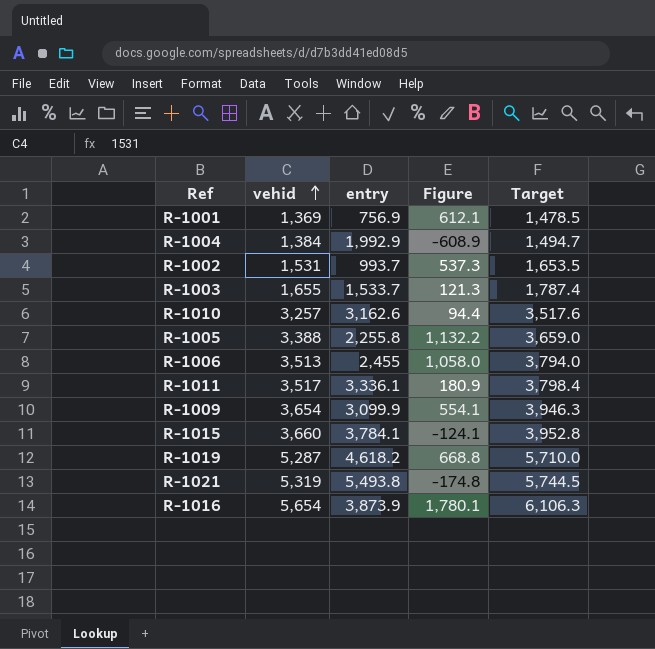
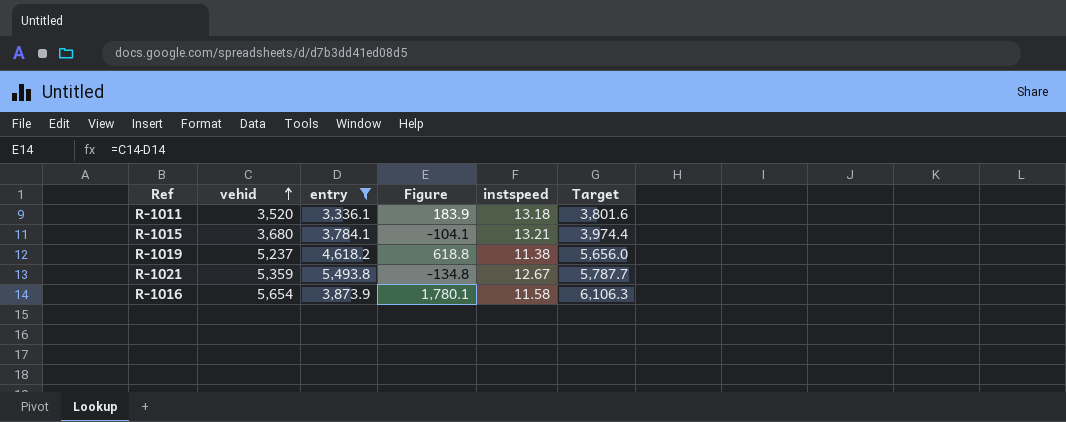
filter: none -> entry >= 3,336.1
column instspeed | position: none -> 5
R-1011 | vehid: 3,517 -> 3,520
R-1011 | Figure: 180.9 -> 183.9
R-1011 | Target: 3,798.4 -> 3,801.6
R-1015 | vehid: 3,660 -> 3,680
R-1015 | Figure: -124.1 -> -104.1
R-1015 | Target: 3,952.8 -> 3,974.4
R-1019 | vehid: 5,287 -> 5,237
R-1019 | Figure: 668.8 -> 618.8
R-1019 | Target: 5,710.0 -> 5,656.0
R-1021 | vehid: 5,319 -> 5,359
R-1021 | Figure: -174.8 -> -134.8
R-1021 | Target: 5,744.5 -> 5,787.7

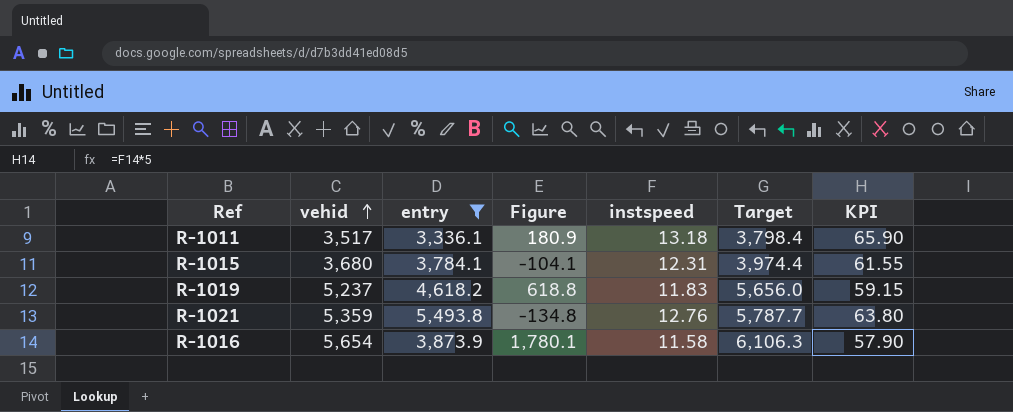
column KPI | formula: none -> [instspeed] * 5
R-1011 | vehid: 3,520 -> 3,517
R-1011 | Figure: 183.9 -> 180.9
R-1011 | Target: 3,801.6 -> 3,798.4
R-1015 | instspeed: 13.21 -> 12.31
R-1019 | instspeed: 11.38 -> 11.83
R-1021 | instspeed: 12.67 -> 12.76

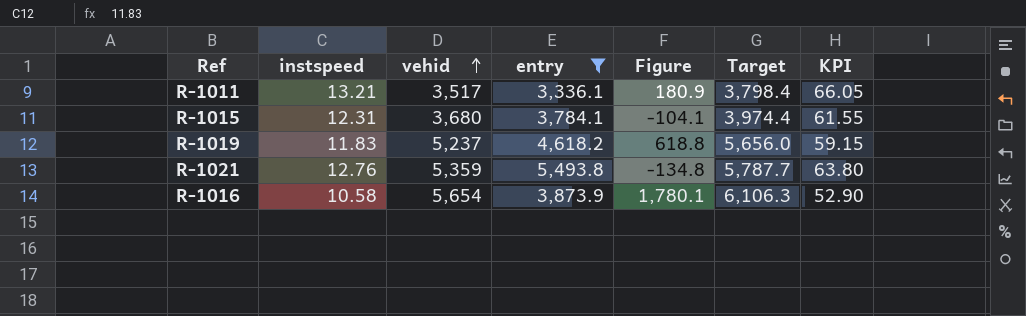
column instspeed | position: 5 -> 2
R-1011 | instspeed: 13.18 -> 13.21
R-1011 | KPI: 65.90 -> 66.05
R-1016 | instspeed: 11.58 -> 10.58
R-1016 | KPI: 57.90 -> 52.90

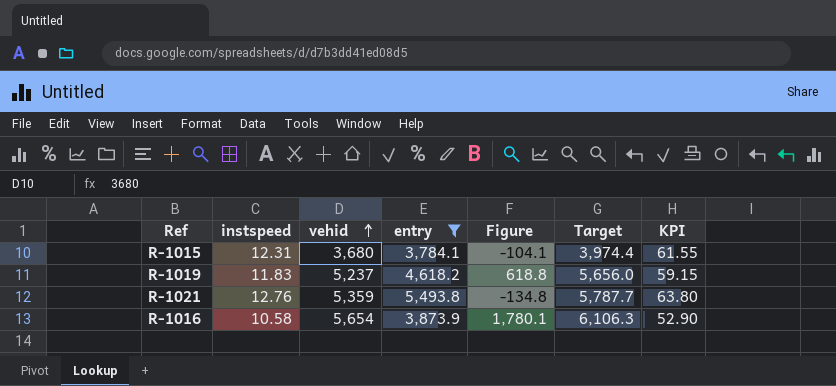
row R-1011: 13.21 | 3,517 | 3,336.1 | 180.9 | 3,798.4 | 66.05 -> none

